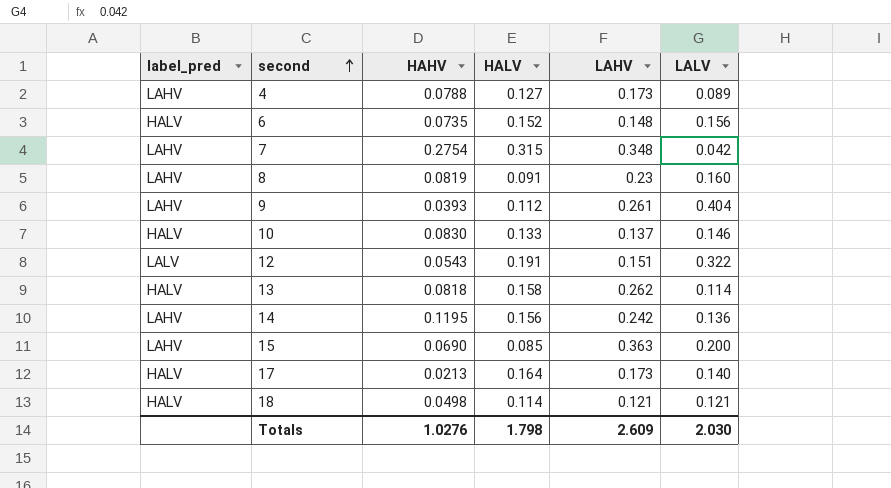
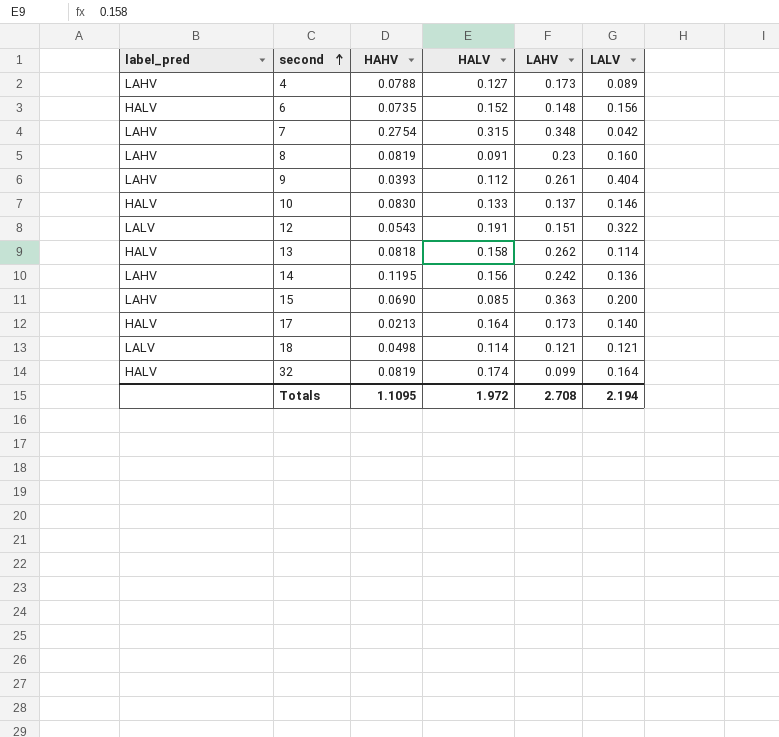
18 | label_pred: HALV -> LALV
row 32: none -> HALV | 0.0819 | 0.174 | 0.099 | 0.164
Totals | HAHV: 1.0276 -> 1.1095
Totals | HALV: 1.798 -> 1.972
Totals | LAHV: 2.609 -> 2.708
Totals | LALV: 2.030 -> 2.194

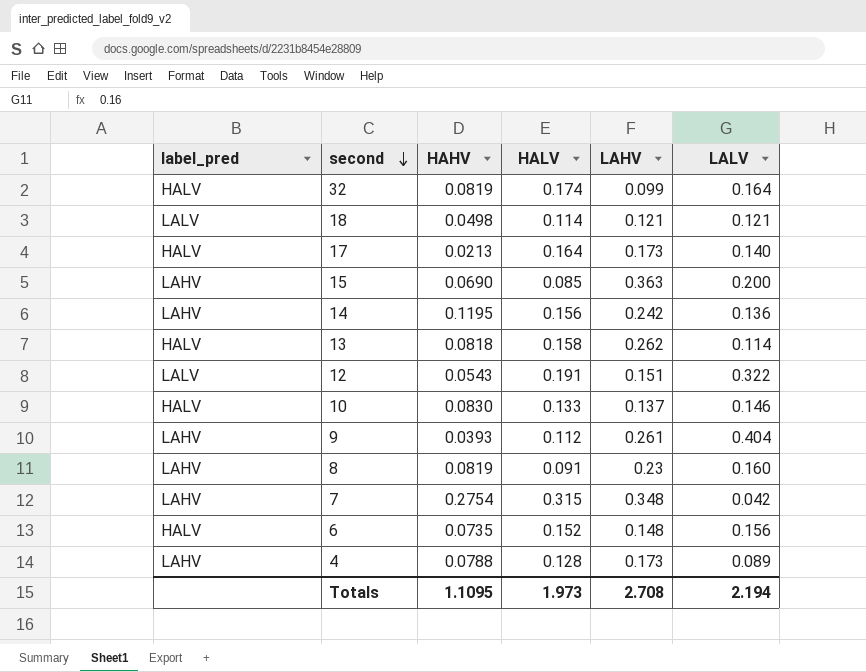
row order: second ascending -> second descending
4 | HALV: 0.127 -> 0.128
Totals | HALV: 1.972 -> 1.973

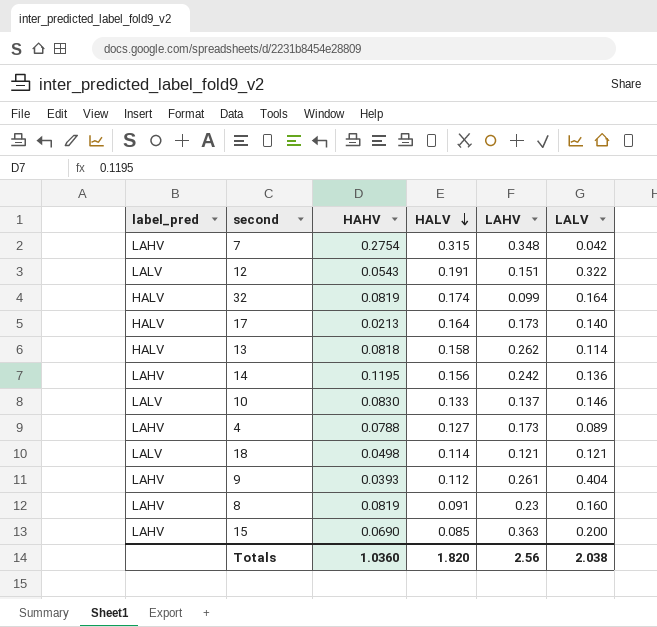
row order: second descending -> HALV descending
row 6: HALV | 0.0735 | 0.152 | 0.148 | 0.156 -> none
10 | label_pred: HALV -> LALV
4 | HALV: 0.128 -> 0.127
Totals | HAHV: 1.1095 -> 1.0360
Totals | HALV: 1.973 -> 1.820
Totals | LAHV: 2.708 -> 2.56
Totals | LALV: 2.194 -> 2.038

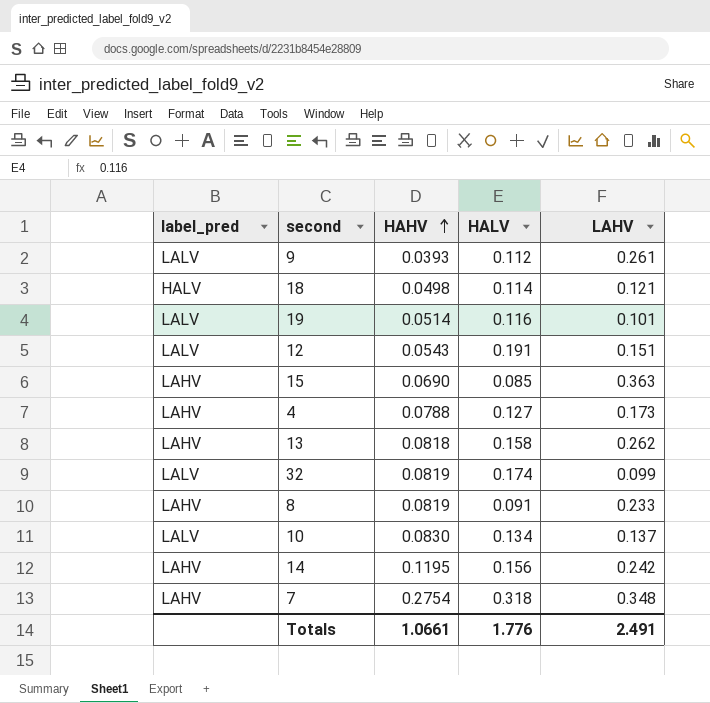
row order: HALV descending -> HAHV ascending
column LALV | position: 6 -> none
row 17: HALV | 0.0213 | 0.164 | 0.173 | 0.140 -> none
9 | label_pred: LAHV -> LALV
18 | label_pred: LALV -> HALV
row 19: none -> LALV | 0.0514 | 0.116 | 0.101
13 | label_pred: HALV -> LAHV
32 | label_pred: HALV -> LALV
8 | LAHV: 0.23 -> 0.233
10 | HALV: 0.133 -> 0.134
7 | HALV: 0.315 -> 0.318
Totals | HAHV: 1.0360 -> 1.0661
Totals | HALV: 1.820 -> 1.776
Totals | LAHV: 2.56 -> 2.491

